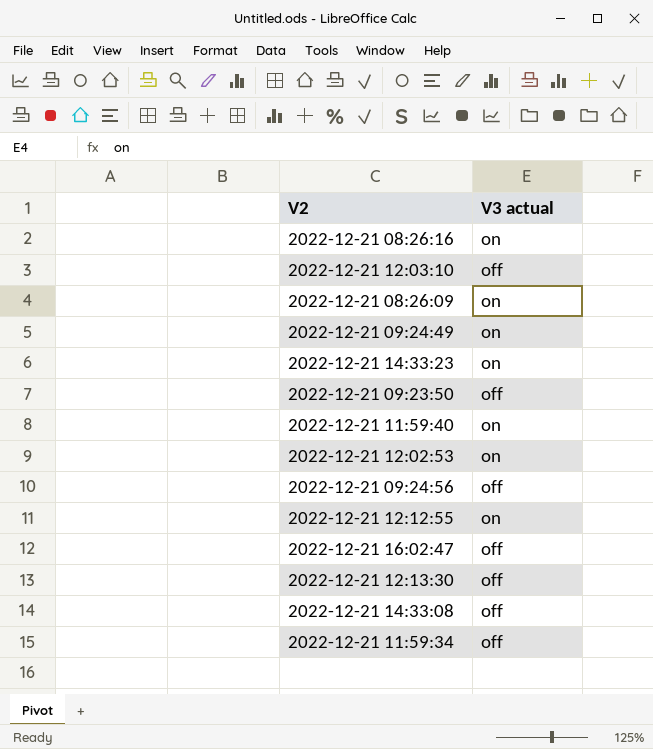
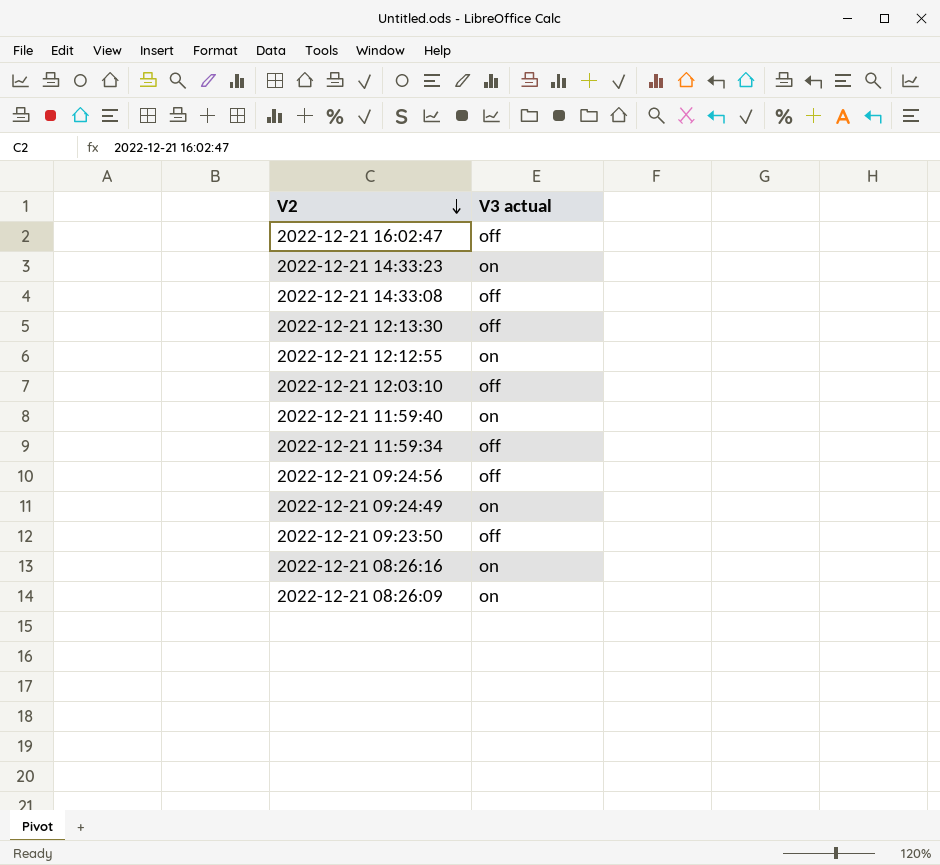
row order: none -> V2 descending
row 2022-12-21 12:02:53: on -> none

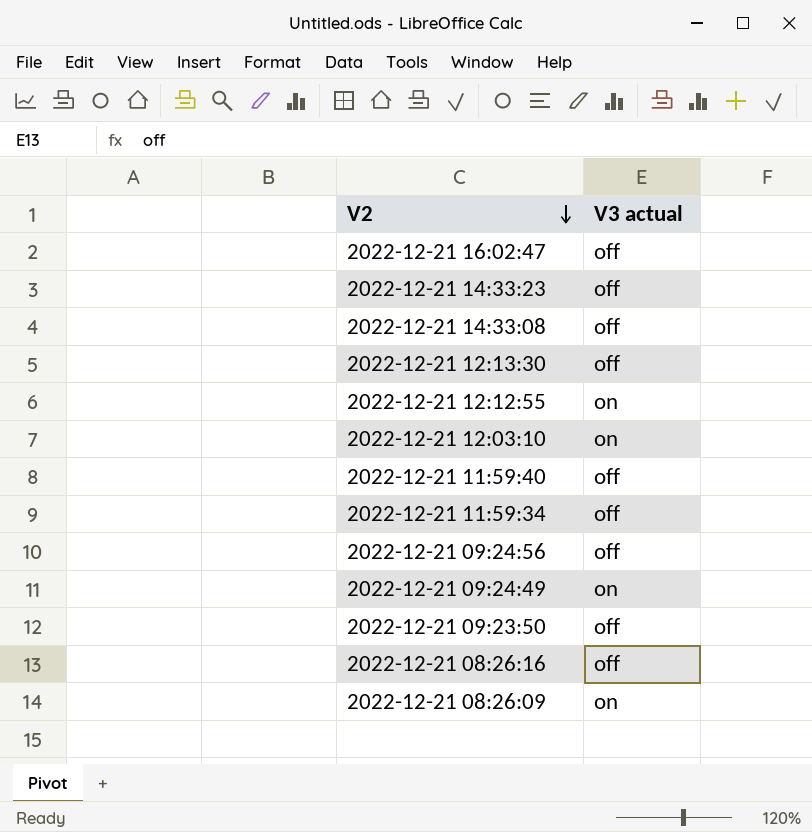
2022-12-21 14:33:23 | V3 actual: on -> off
2022-12-21 12:03:10 | V3 actual: off -> on
2022-12-21 11:59:40 | V3 actual: on -> off
2022-12-21 08:26:16 | V3 actual: on -> off

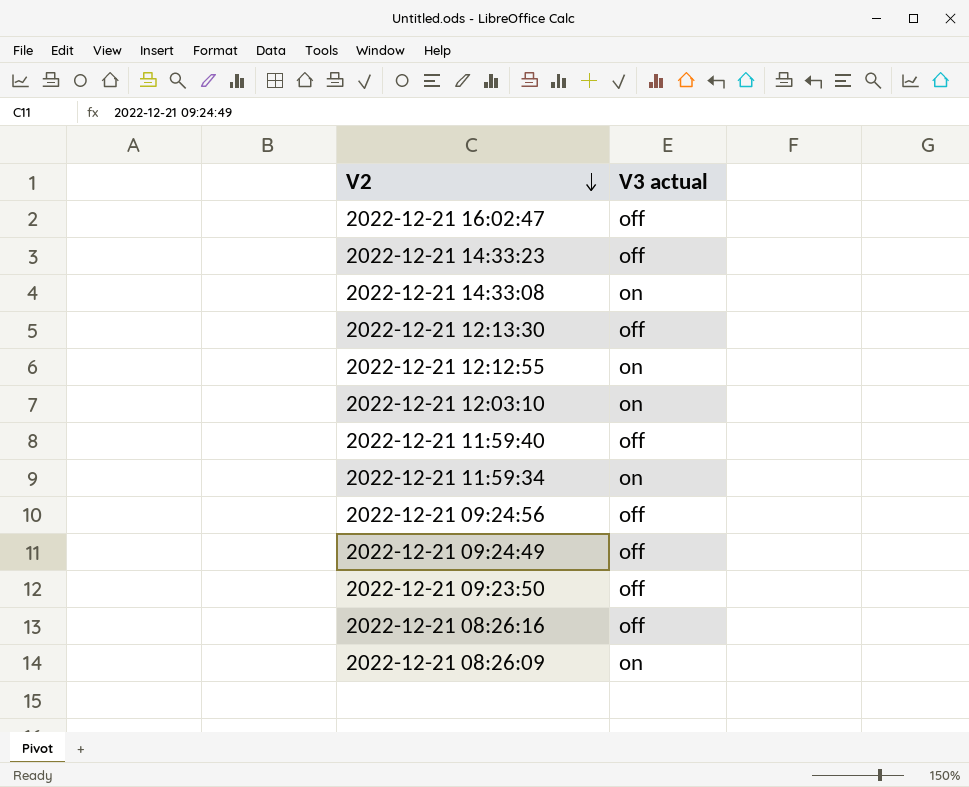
2022-12-21 14:33:08 | V3 actual: off -> on
2022-12-21 11:59:34 | V3 actual: off -> on
2022-12-21 09:24:49 | V3 actual: on -> off

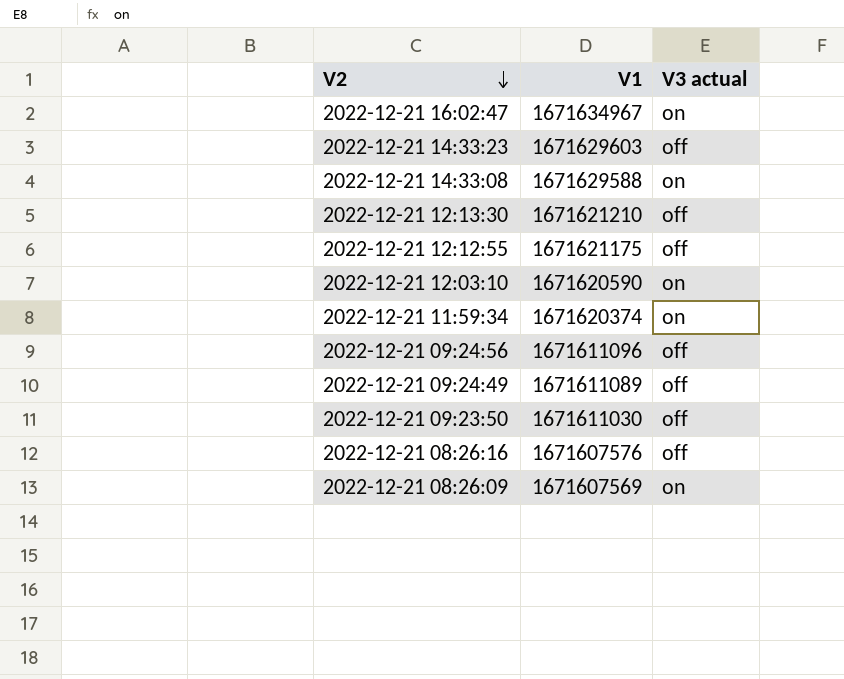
column V1 | position: none -> 2
row 2022-12-21 11:59:40: off -> none
2022-12-21 16:02:47 | V3 actual: off -> on
2022-12-21 12:12:55 | V3 actual: on -> off

